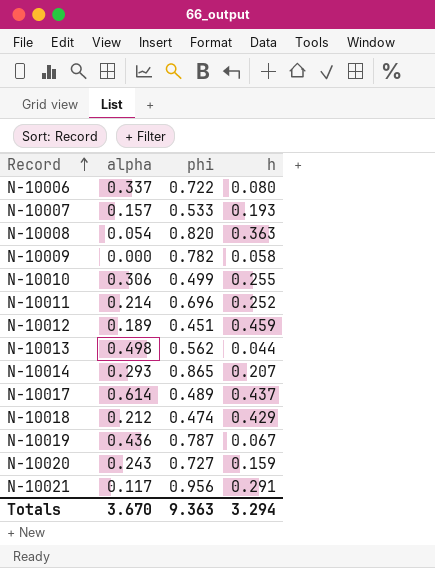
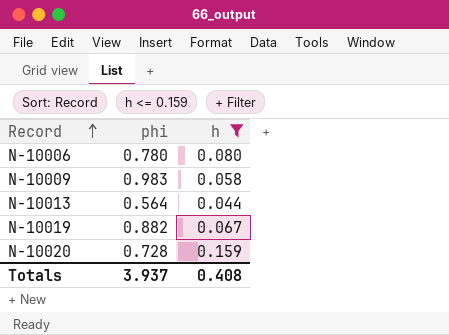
filter: none -> h <= 0.159
column alpha | position: 2 -> none
N-10006 | phi: 0.722 -> 0.780
N-10009 | phi: 0.782 -> 0.983
N-10013 | phi: 0.562 -> 0.564
N-10019 | phi: 0.787 -> 0.882
N-10020 | phi: 0.727 -> 0.728
Totals | phi: 9.363 -> 3.937
Totals | h: 3.294 -> 0.408

